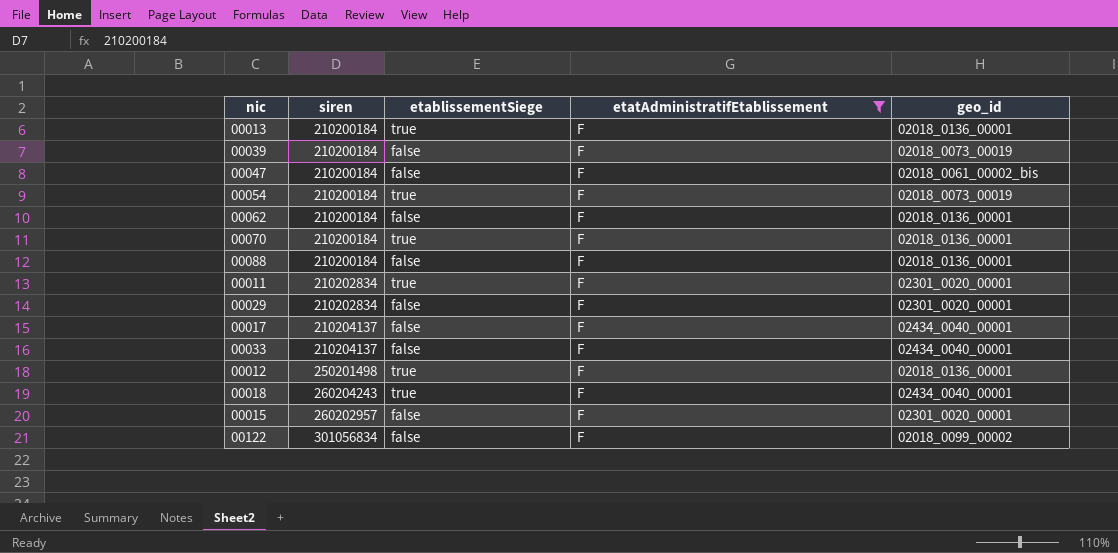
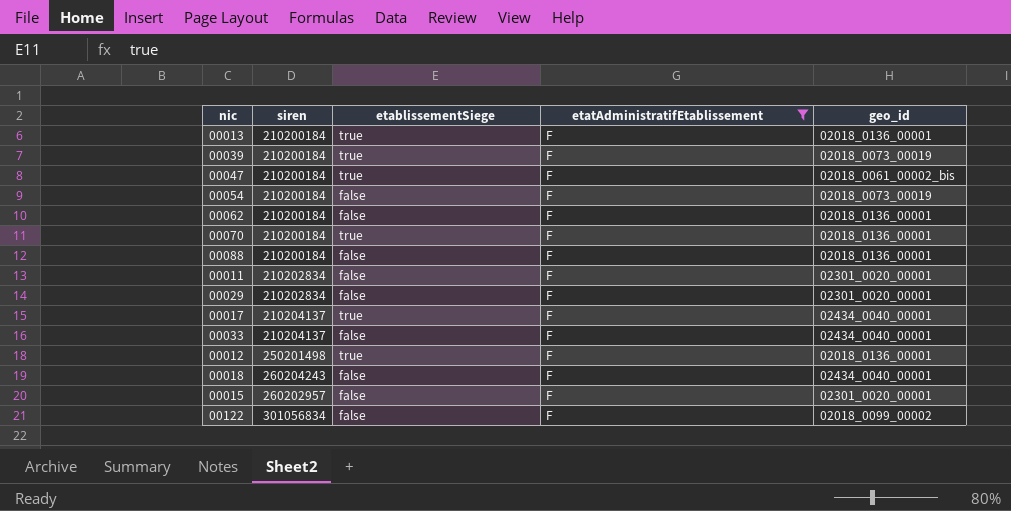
00039 | etablissementSiege: false -> true
00047 | etablissementSiege: false -> true
00054 | etablissementSiege: true -> false
00011 | etablissementSiege: true -> false
00017 | etablissementSiege: false -> true
00018 | etablissementSiege: true -> false

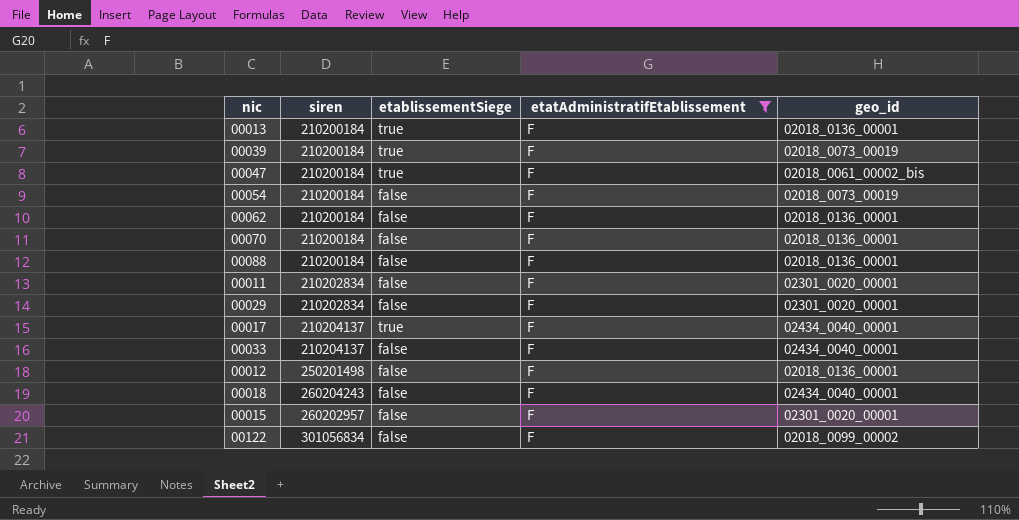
00070 | etablissementSiege: true -> false
00012 | etablissementSiege: true -> false

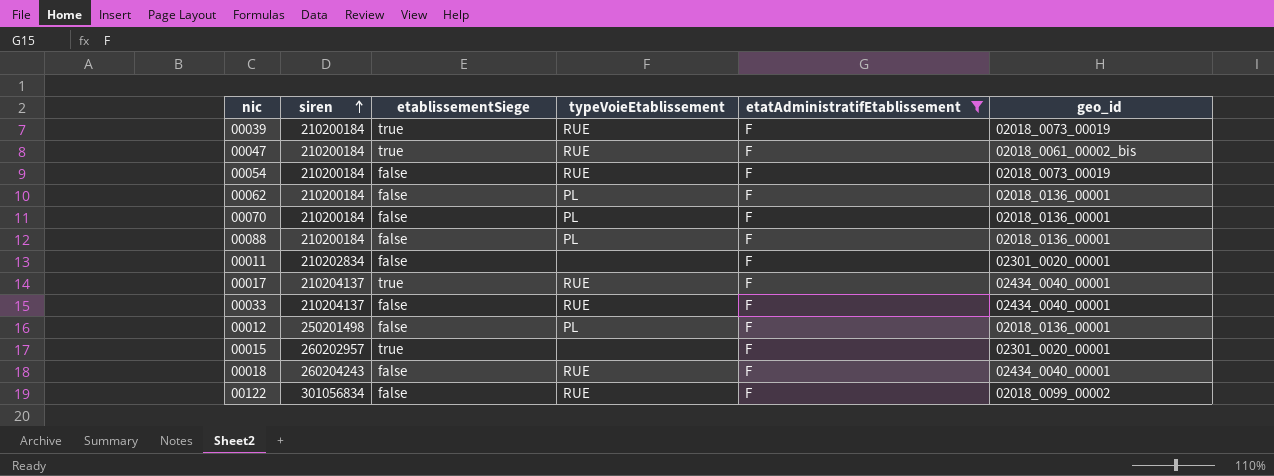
row order: none -> siren ascending
column typeVoieEtablissement | position: none -> 4
row 00013: 210200184 | true | F | 02018_0136_00001 -> none
row 00029: 210202834 | false | F | 02301_0020_00001 -> none
00015 | etablissementSiege: false -> true

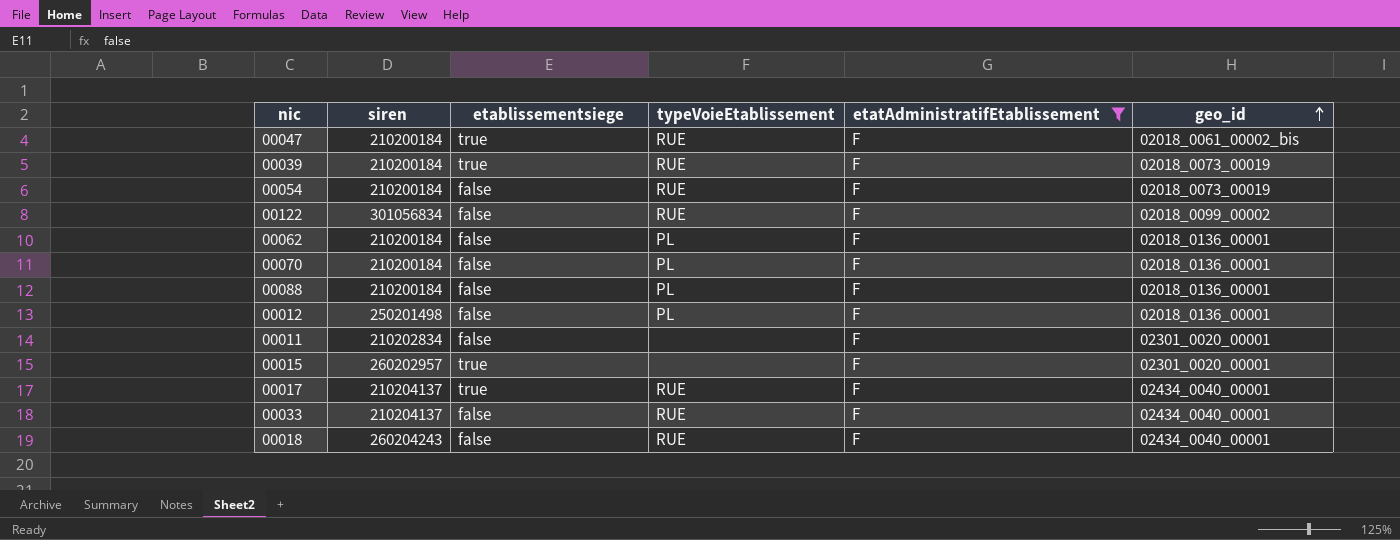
row order: siren ascending -> geo_id ascending
column name: etablissementSiege -> etablissementsiege

